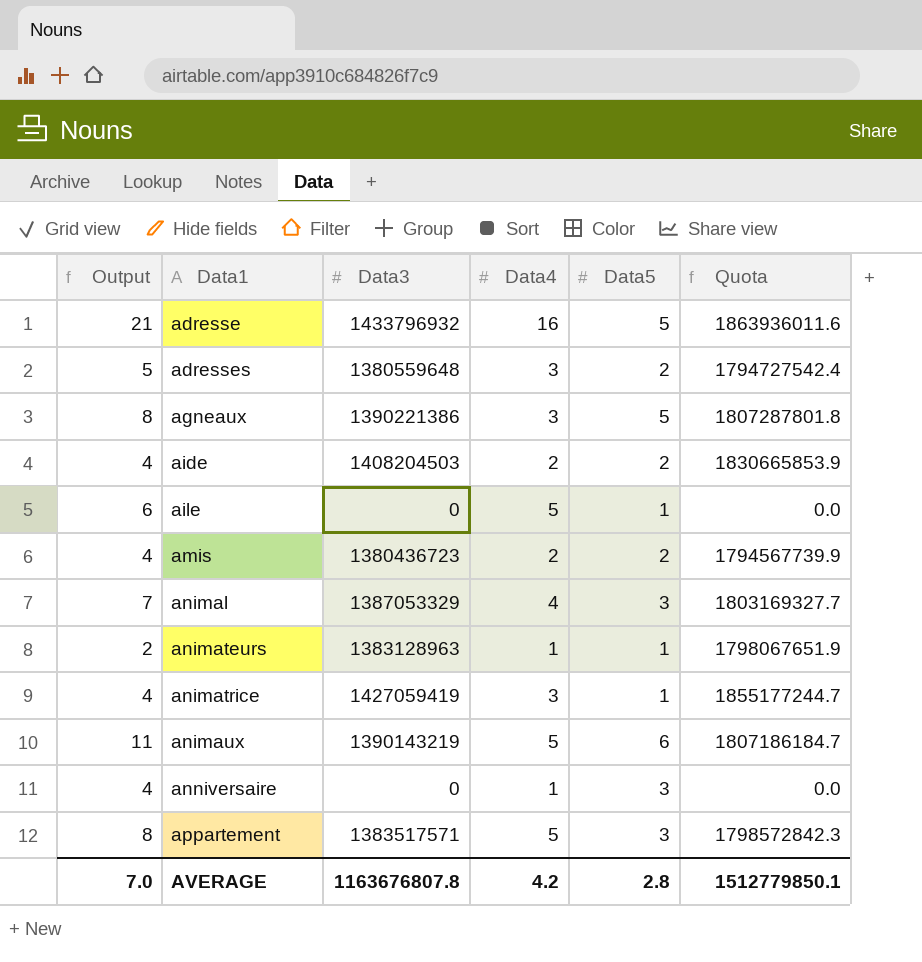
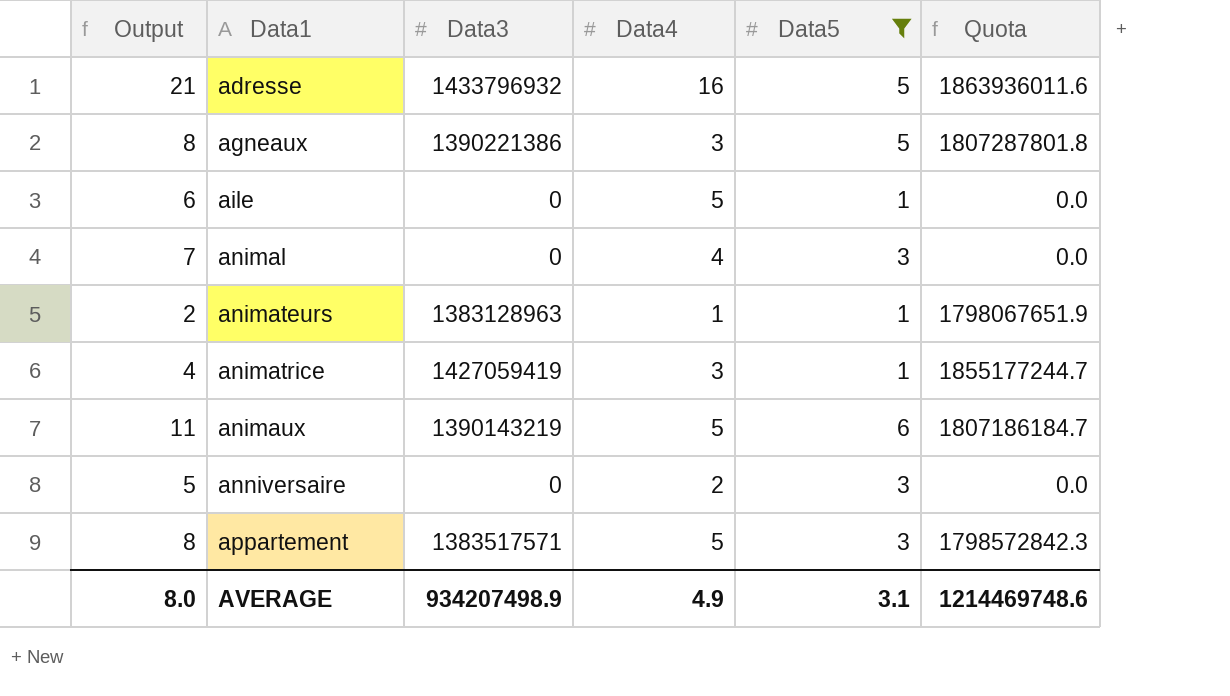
filter: none -> Data5 != 2
animal | Data3: 1387053329 -> 0
animal | Quota: 1803169327.7 -> 0.0
anniversaire | Output: 4 -> 5
anniversaire | Data4: 1 -> 2
AVERAGE | Output: 7.0 -> 8.0
AVERAGE | Data3: 1163676807.8 -> 934207498.9
AVERAGE | Data4: 4.2 -> 4.9
AVERAGE | Data5: 2.8 -> 3.1
AVERAGE | Quota: 1512779850.1 -> 1214469748.6

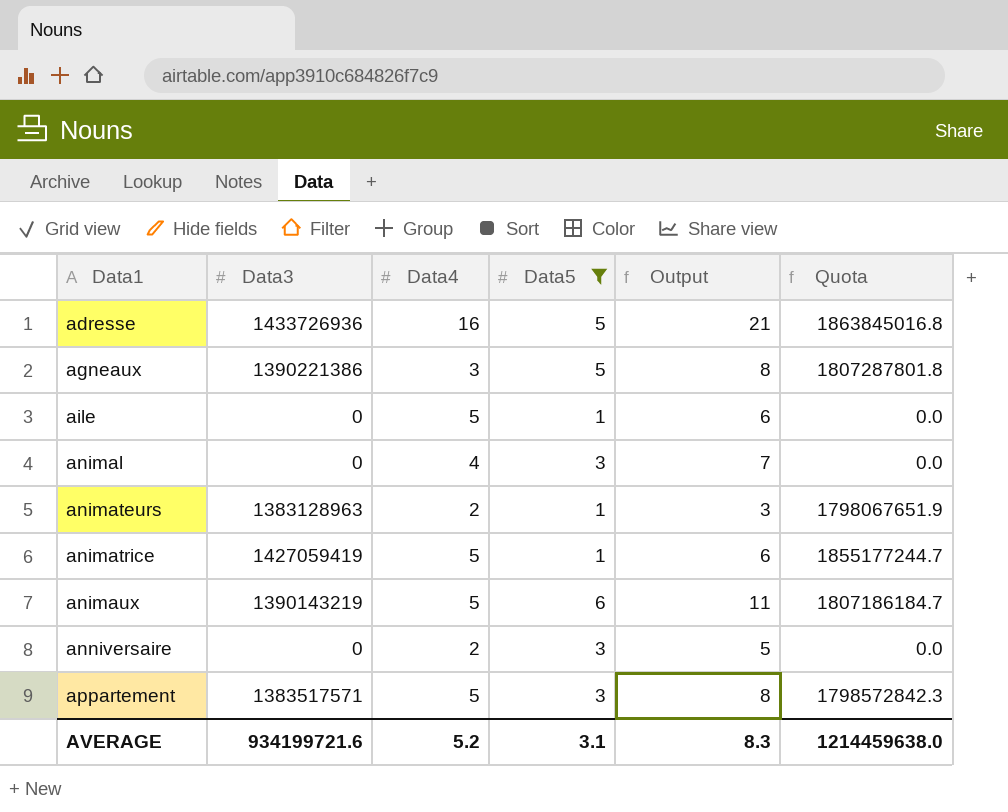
column Output | position: 1 -> 5
adresse | Data3: 1433796932 -> 1433726936
adresse | Quota: 1863936011.6 -> 1863845016.8
animateurs | Data4: 1 -> 2
animateurs | Output: 2 -> 3
animatrice | Data4: 3 -> 5
animatrice | Output: 4 -> 6
AVERAGE | Data3: 934207498.9 -> 934199721.6
AVERAGE | Data4: 4.9 -> 5.2
AVERAGE | Output: 8.0 -> 8.3
AVERAGE | Quota: 1214469748.6 -> 1214459638.0

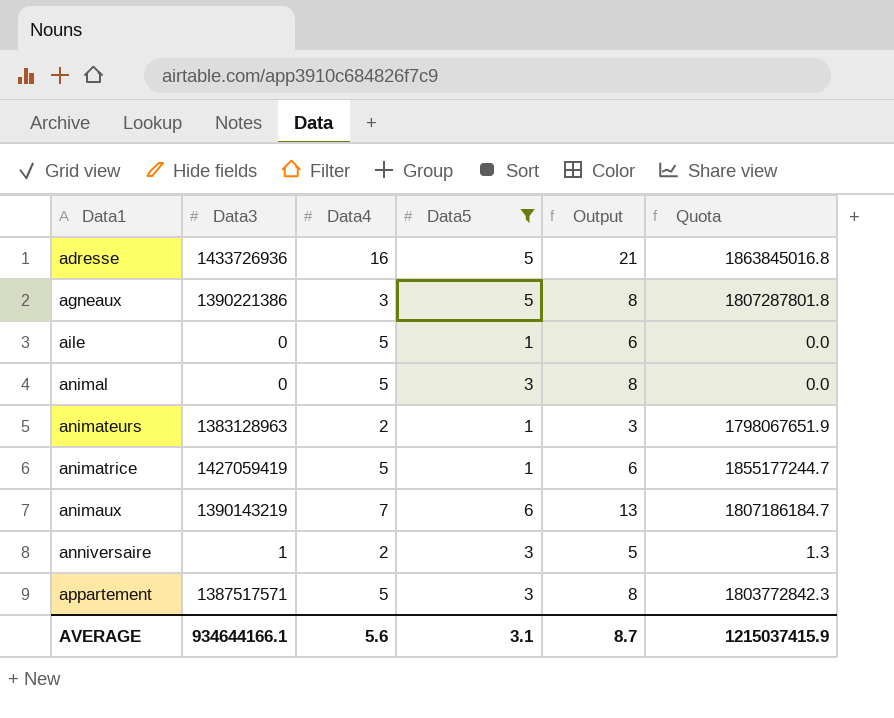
animal | Data4: 4 -> 5
animal | Output: 7 -> 8
animaux | Data4: 5 -> 7
animaux | Output: 11 -> 13
anniversaire | Data3: 0 -> 1
anniversaire | Quota: 0.0 -> 1.3
appartement | Data3: 1383517571 -> 1387517571
appartement | Quota: 1798572842.3 -> 1803772842.3
AVERAGE | Data3: 934199721.6 -> 934644166.1
AVERAGE | Data4: 5.2 -> 5.6
AVERAGE | Output: 8.3 -> 8.7
AVERAGE | Quota: 1214459638.0 -> 1215037415.9

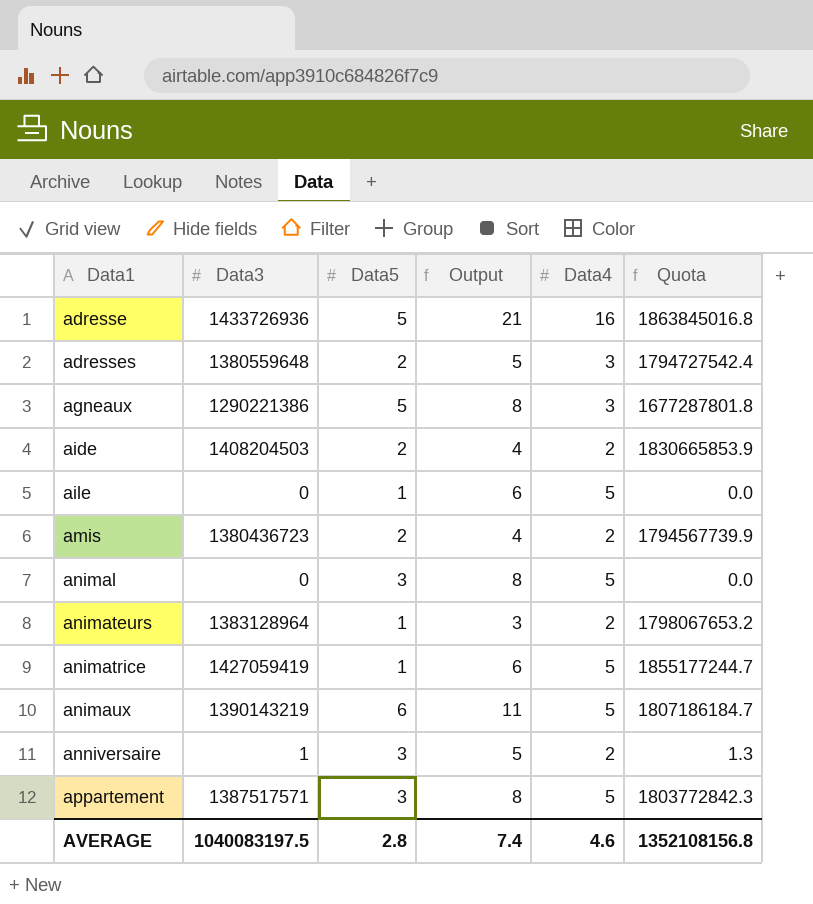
filter: Data5 != 2 -> none
column Data4 | position: 3 -> 5
agneaux | Data3: 1390221386 -> 1290221386
agneaux | Quota: 1807287801.8 -> 1677287801.8
animateurs | Data3: 1383128963 -> 1383128964
animateurs | Quota: 1798067651.9 -> 1798067653.2
animaux | Output: 13 -> 11
animaux | Data4: 7 -> 5
AVERAGE | Data3: 934644166.1 -> 1040083197.5
AVERAGE | Data5: 3.1 -> 2.8
AVERAGE | Output: 8.7 -> 7.4
AVERAGE | Data4: 5.6 -> 4.6
AVERAGE | Quota: 1215037415.9 -> 1352108156.8

